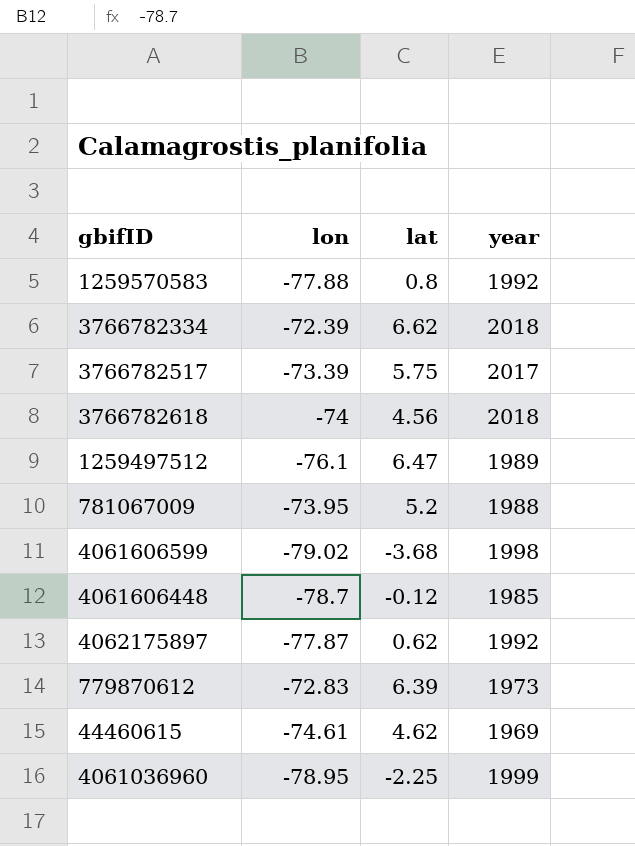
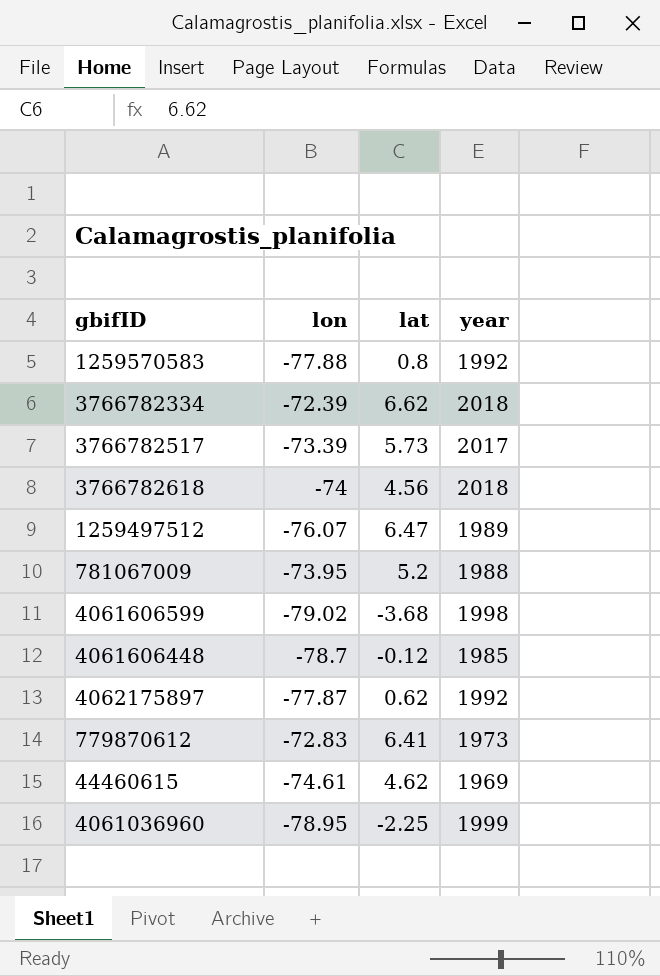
3766782517 | lat: 5.75 -> 5.73
1259497512 | lon: -76.1 -> -76.07
779870612 | lat: 6.39 -> 6.41

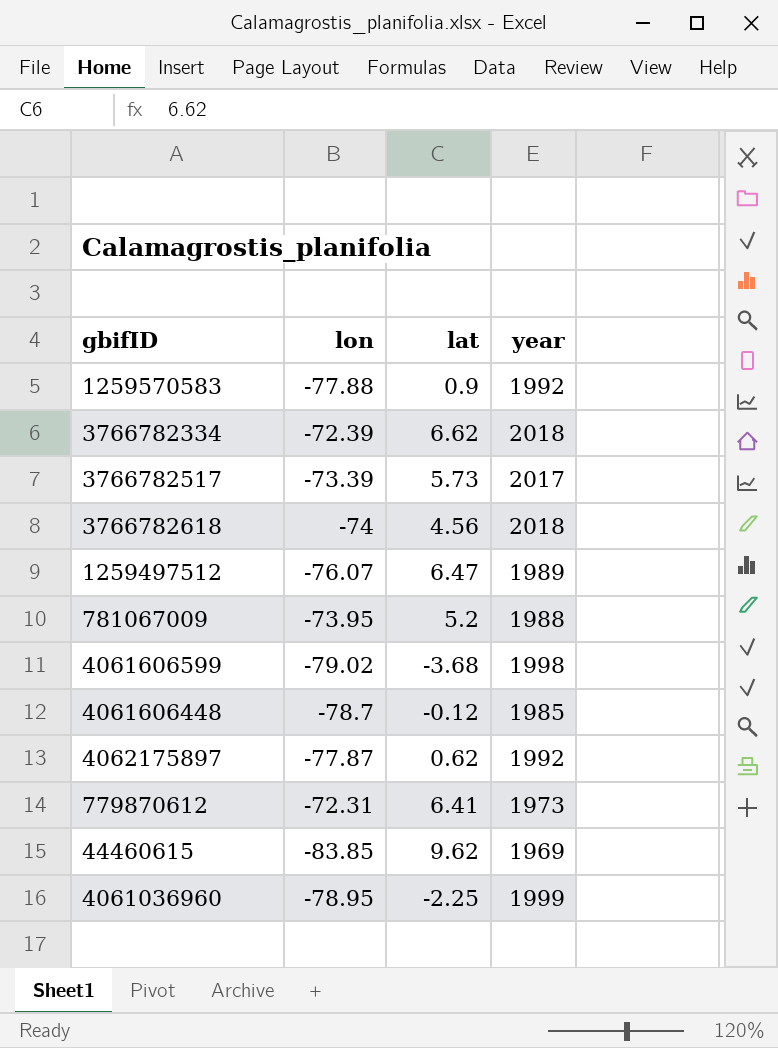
1259570583 | lat: 0.8 -> 0.9
779870612 | lon: -72.83 -> -72.31
44460615 | lon: -74.61 -> -83.85
44460615 | lat: 4.62 -> 9.62

